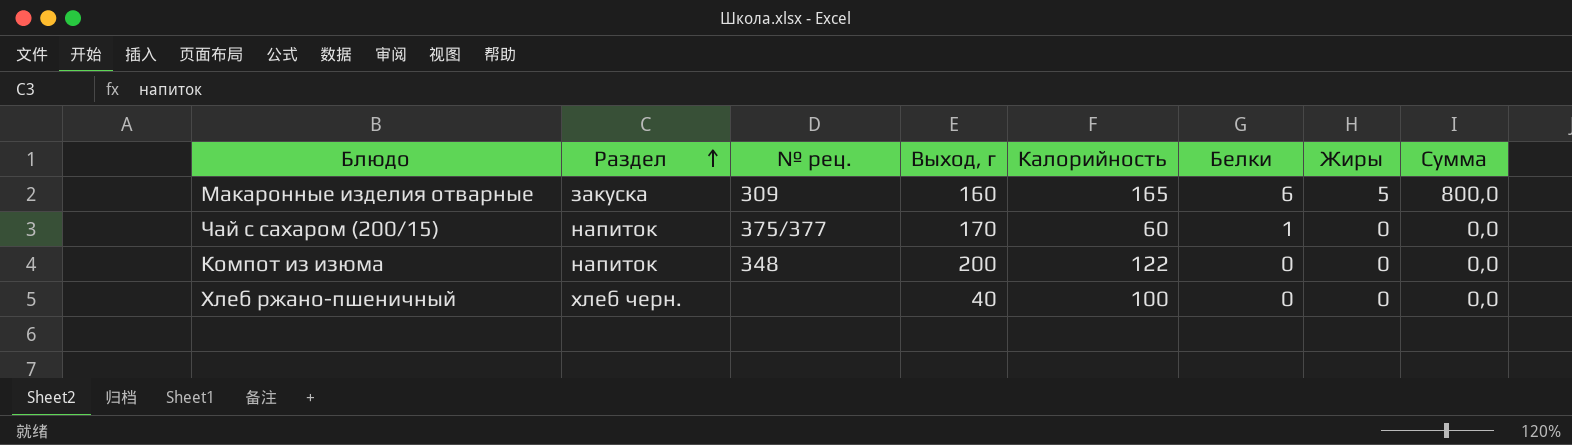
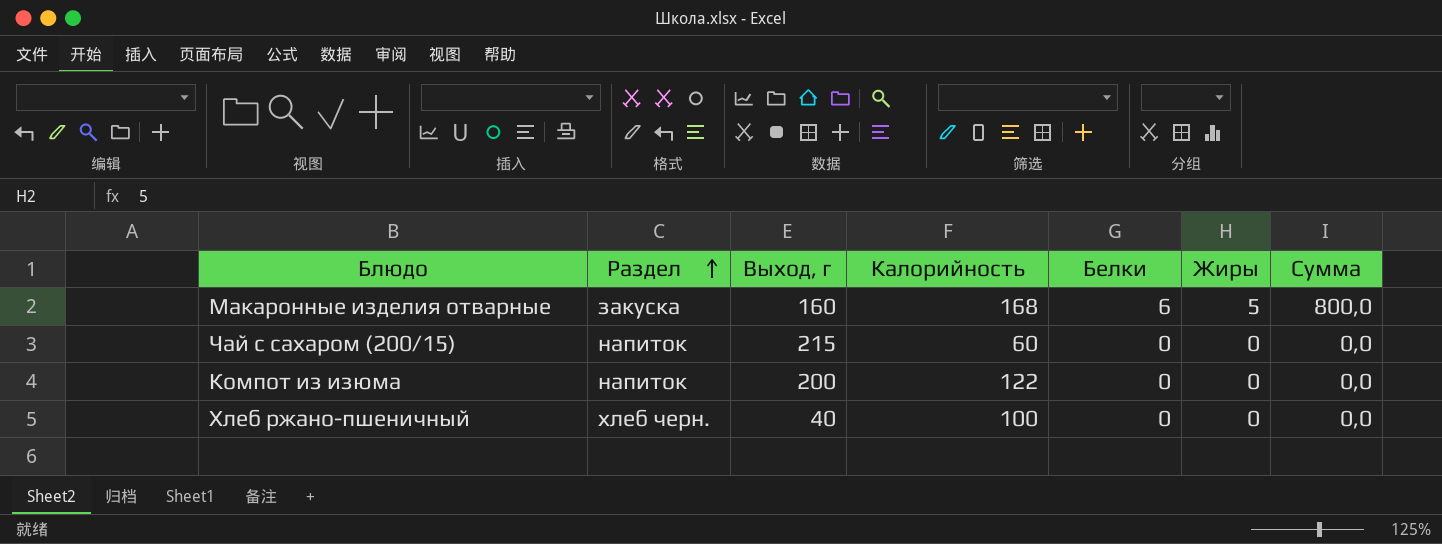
column № рец. | position: 3 -> none
Макаронные изделия отварные | Калорийность: 165 -> 168
Чай с сахаром (200/15) | Выход, г: 170 -> 215
Чай с сахаром (200/15) | Белки: 1 -> 0

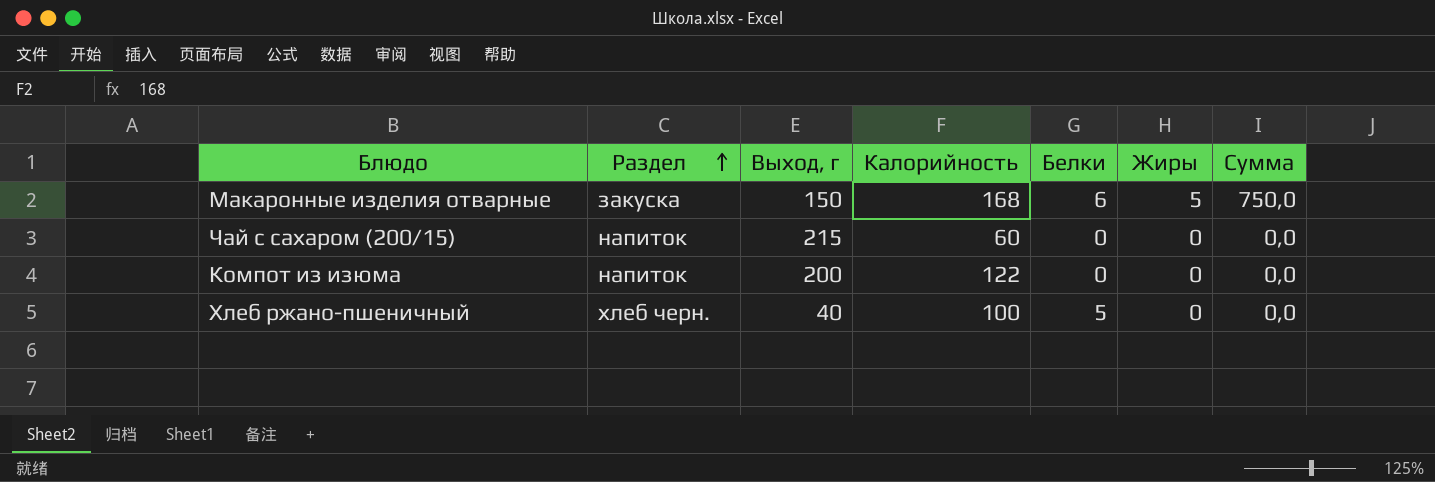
Макаронные изделия отварные | Выход, г: 160 -> 150
Макаронные изделия отварные | Сумма: 800,0 -> 750,0
Хлеб ржано-пшеничный | Белки: 0 -> 5

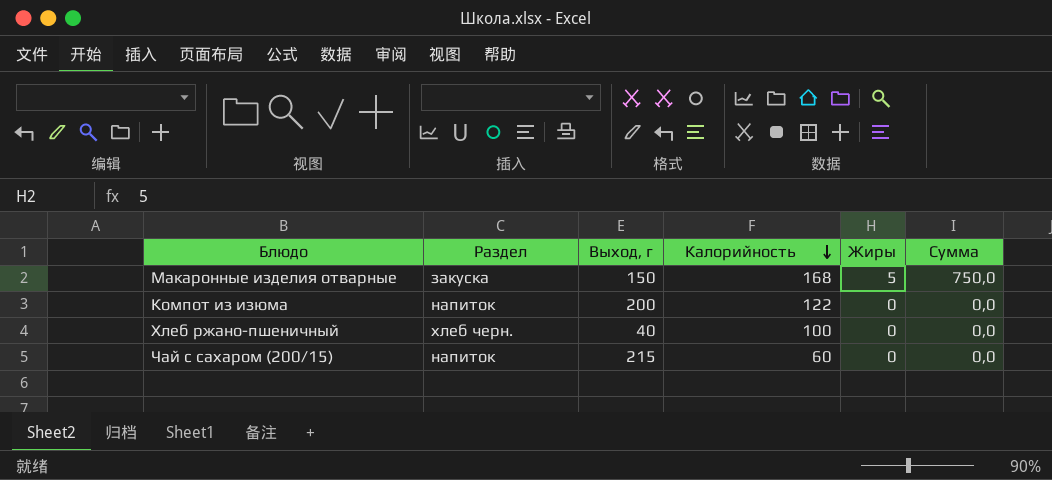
row order: Раздел ascending -> Калорийность descending
column Белки | position: 5 -> none

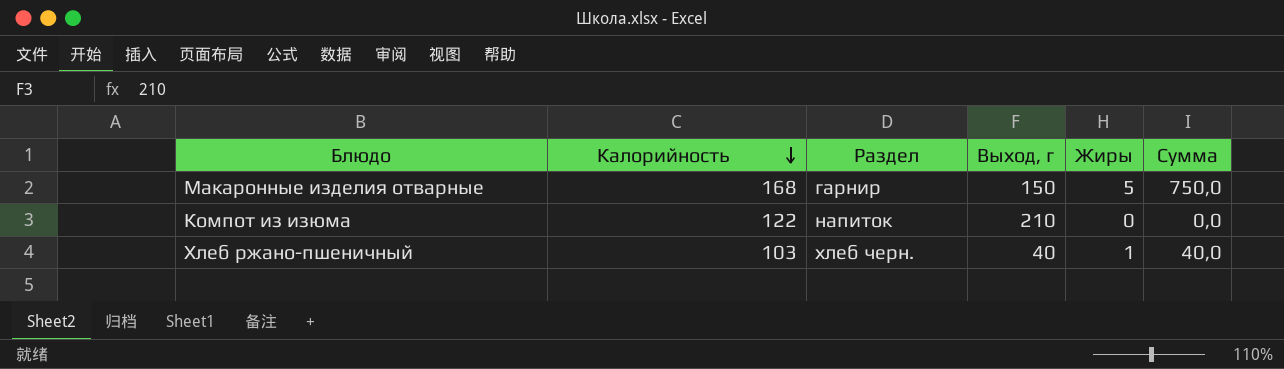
column Калорийность | position: 4 -> 2
row Чай с сахаром (200/15): напиток | 215 | 60 | 0 | 0,0 -> none
Макаронные изделия отварные | Раздел: закуска -> гарнир
Компот из изюма | Выход, г: 200 -> 210
Хлеб ржано-пшеничный | Калорийность: 100 -> 103
Хлеб ржано-пшеничный | Жиры: 0 -> 1
Хлеб ржано-пшеничный | Сумма: 0,0 -> 40,0

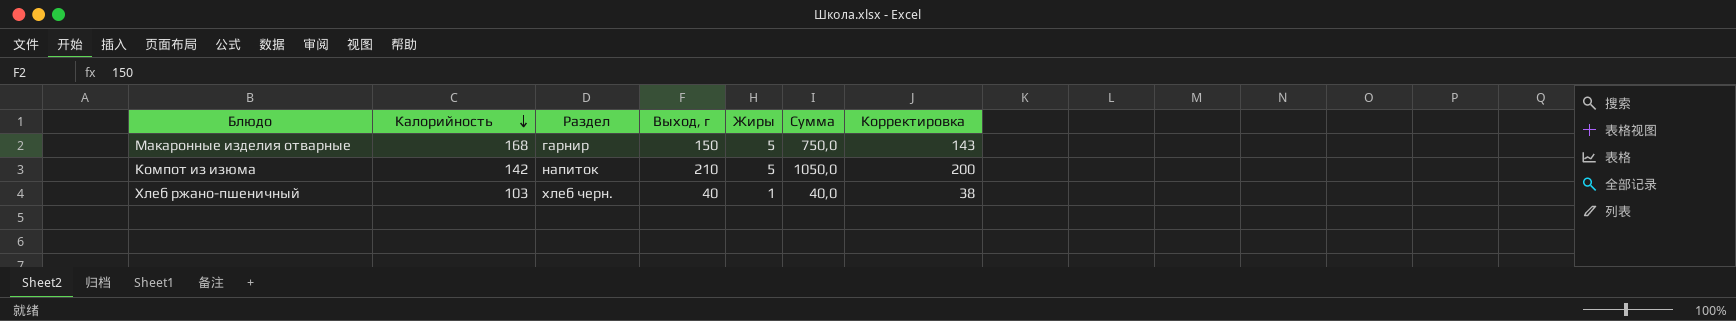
column Корректировка | formula: none -> [Выход, г] * 0,95
Компот из изюма | Калорийность: 122 -> 142
Компот из изюма | Жиры: 0 -> 5
Компот из изюма | Сумма: 0,0 -> 1050,0

